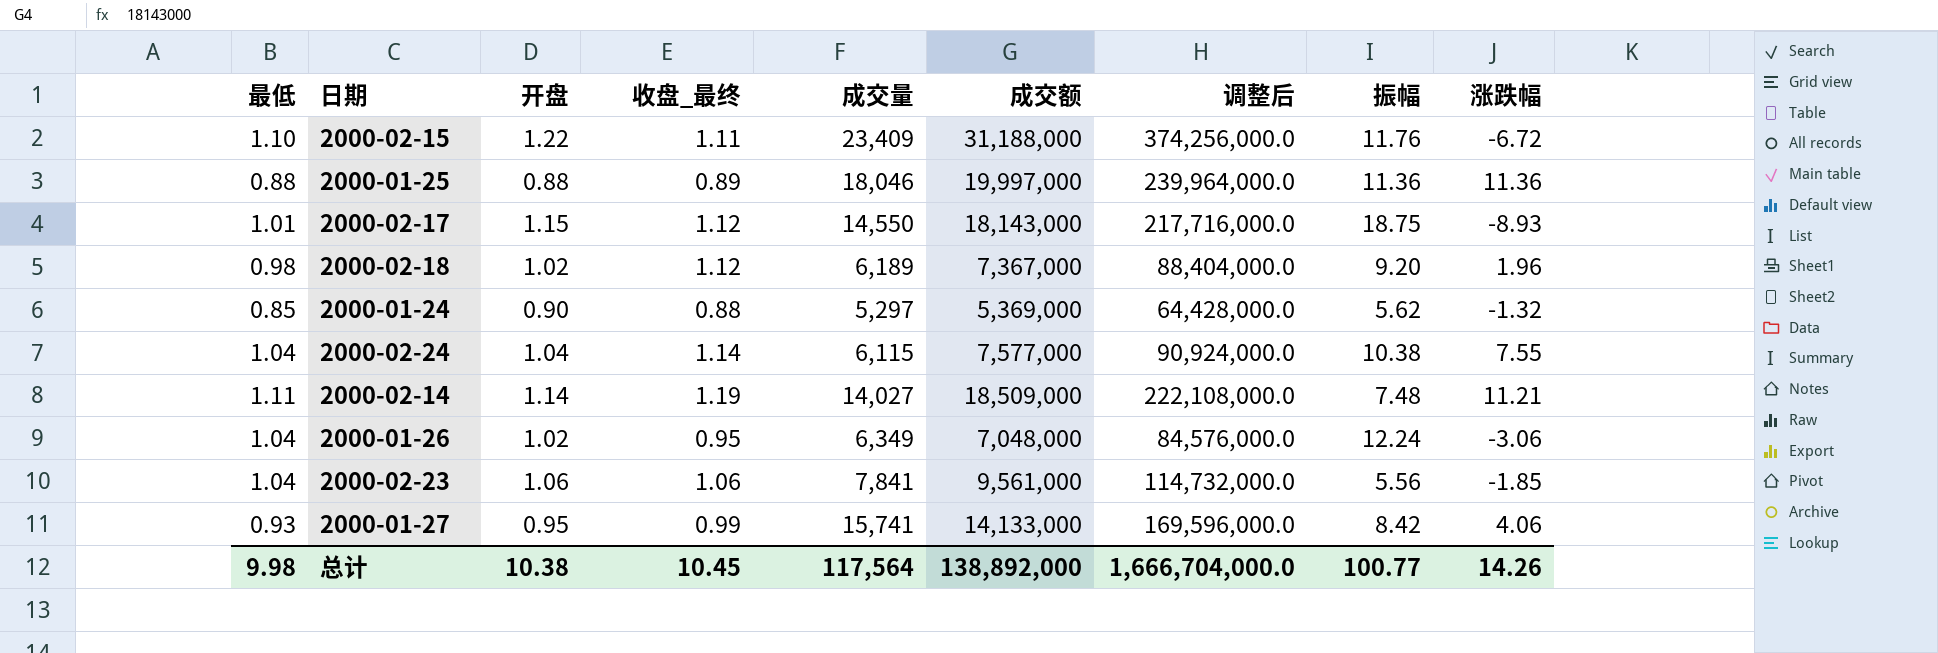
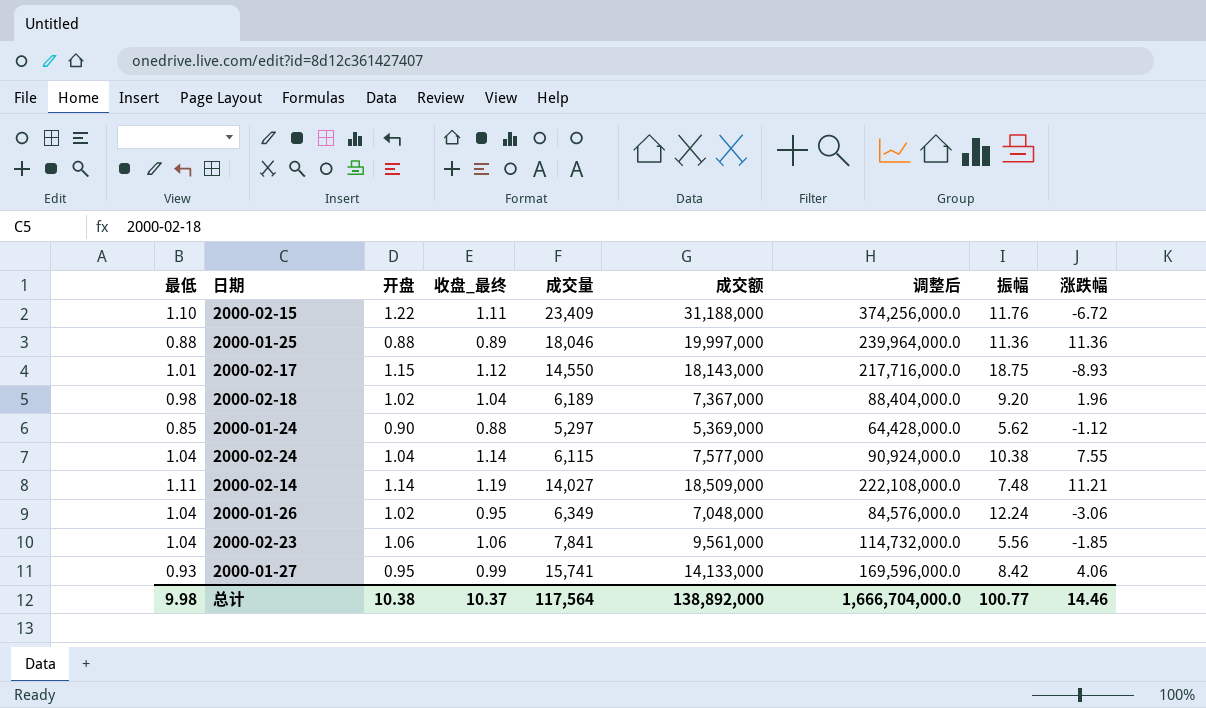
2000-02-18 | 收盘_最终: 1.12 -> 1.04
2000-01-24 | 涨跌幅: -1.32 -> -1.12
总计 | 收盘_最终: 10.45 -> 10.37
总计 | 涨跌幅: 14.26 -> 14.46

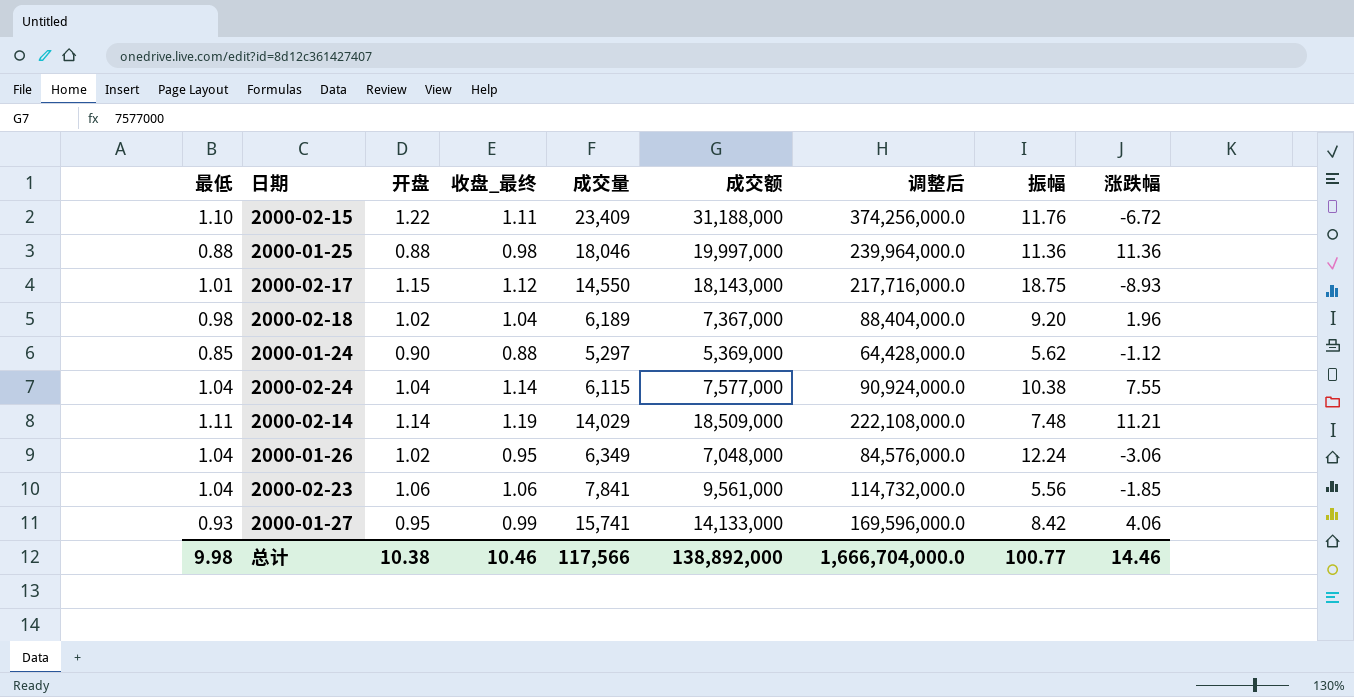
2000-01-25 | 收盘_最终: 0.89 -> 0.98
2000-02-14 | 成交量: 14,027 -> 14,029
总计 | 收盘_最终: 10.37 -> 10.46
总计 | 成交量: 117,564 -> 117,566

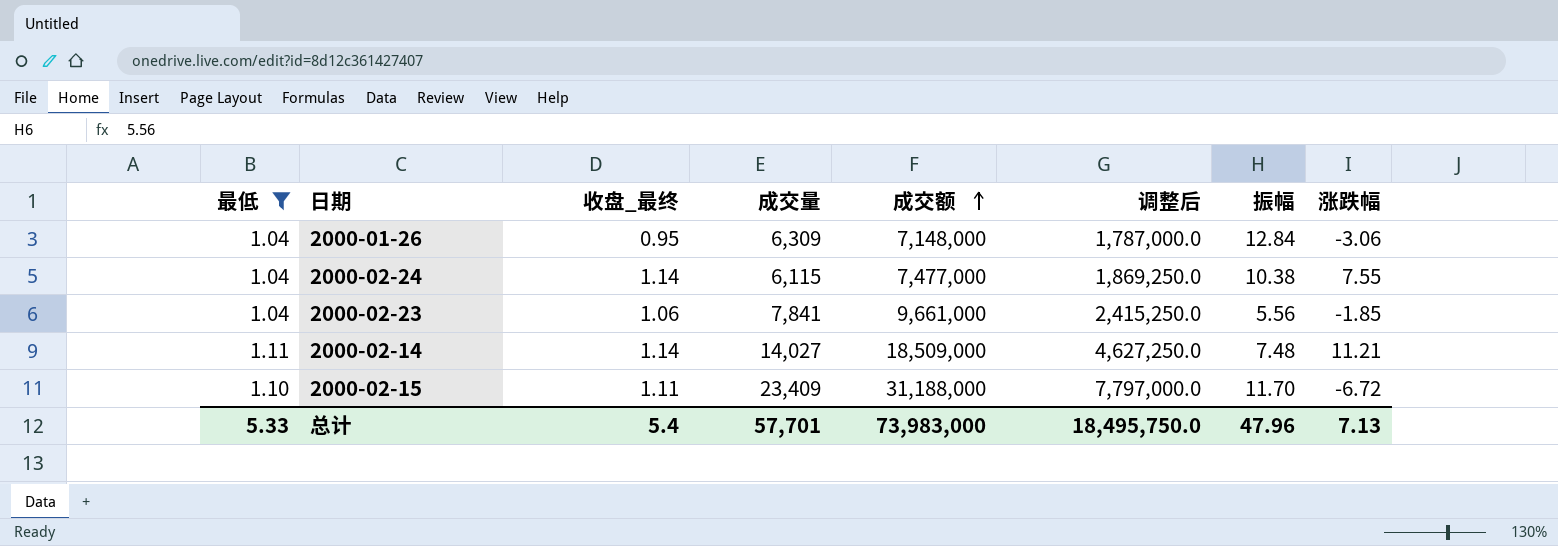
filter: none -> 最低 >= 1.04
row order: none -> 成交额 ascending
column 开盘 | position: 3 -> none
column 调整后 | formula: [成交额] * 12 -> [成交额] * 0.25
2000-01-26 | 成交量: 6,349 -> 6,309
2000-01-26 | 成交额: 7,048,000 -> 7,148,000
2000-01-26 | 振幅: 12.24 -> 12.84
2000-02-24 | 成交额: 7,577,000 -> 7,477,000
2000-02-23 | 成交额: 9,561,000 -> 9,661,000
2000-02-14 | 收盘_最终: 1.19 -> 1.14
2000-02-14 | 成交量: 14,029 -> 14,027
2000-02-15 | 振幅: 11.76 -> 11.70
总计 | 最低: 9.98 -> 5.33
总计 | 收盘_最终: 10.46 -> 5.4
总计 | 成交量: 117,566 -> 57,701
总计 | 成交额: 138,892,000 -> 73,983,000
总计 | 调整后: 1,666,704,000.0 -> 18,495,750.0
总计 | 振幅: 100.77 -> 47.96
总计 | 涨跌幅: 14.46 -> 7.13

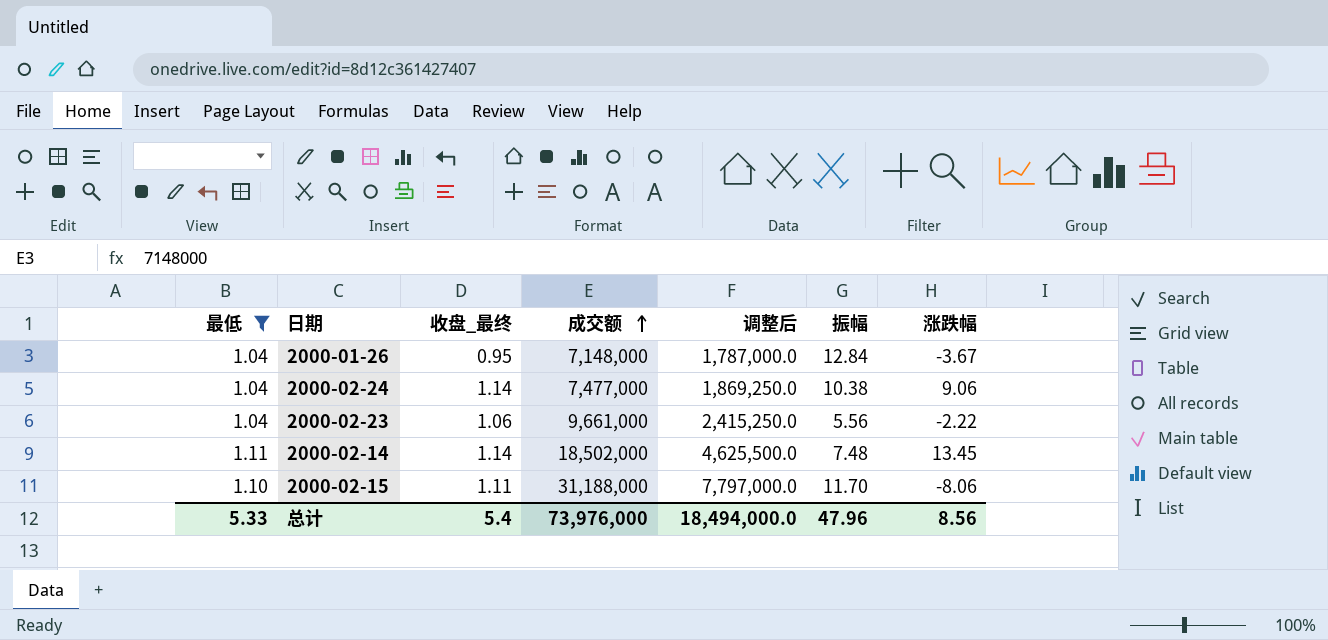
column 成交量 | position: 4 -> none
2000-01-26 | 涨跌幅: -3.06 -> -3.67
2000-02-24 | 涨跌幅: 7.55 -> 9.06
2000-02-23 | 涨跌幅: -1.85 -> -2.22
2000-02-14 | 成交额: 18,509,000 -> 18,502,000
2000-02-14 | 调整后: 4,627,250.0 -> 4,625,500.0
2000-02-14 | 涨跌幅: 11.21 -> 13.45
2000-02-15 | 涨跌幅: -6.72 -> -8.06
总计 | 成交额: 73,983,000 -> 73,976,000
总计 | 调整后: 18,495,750.0 -> 18,494,000.0
总计 | 涨跌幅: 7.13 -> 8.56

